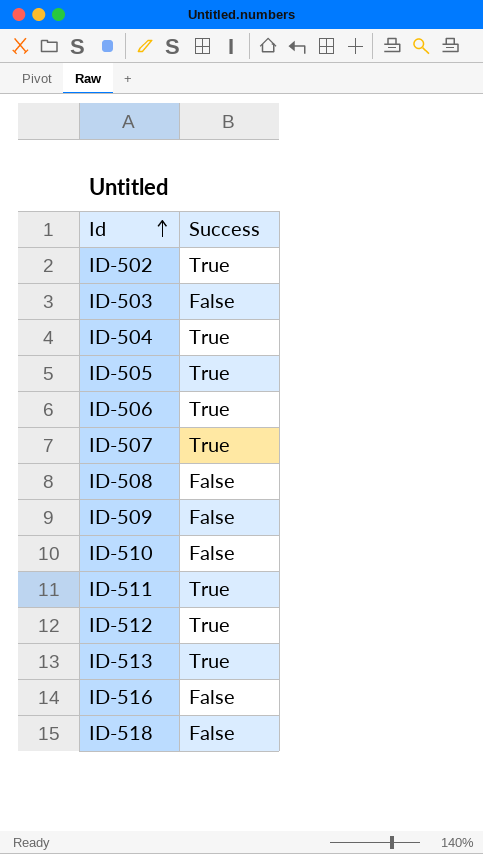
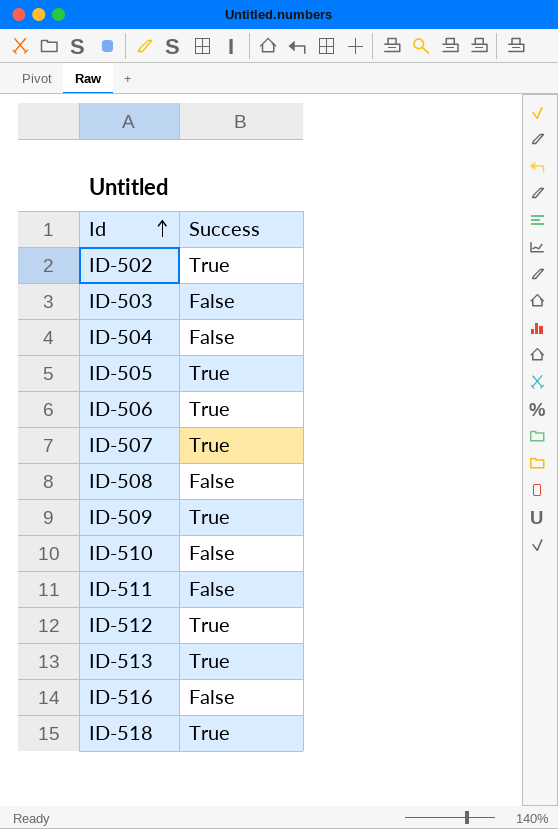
ID-504 | Success: True -> False
ID-509 | Success: False -> True
ID-511 | Success: True -> False
ID-518 | Success: False -> True

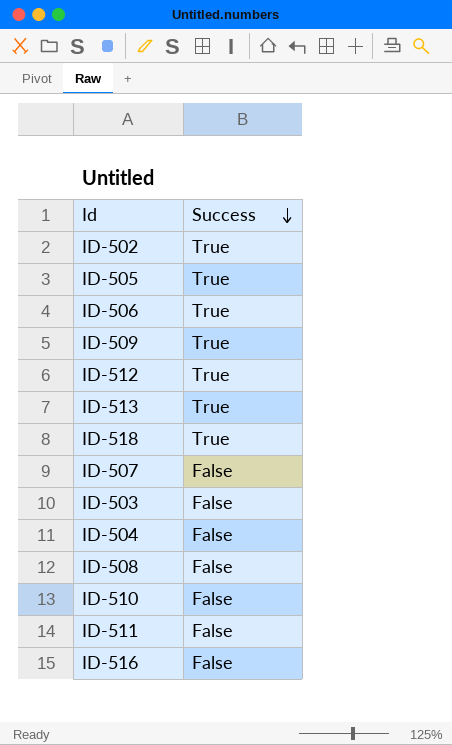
row order: Id ascending -> Success descending
ID-507 | Success: True -> False

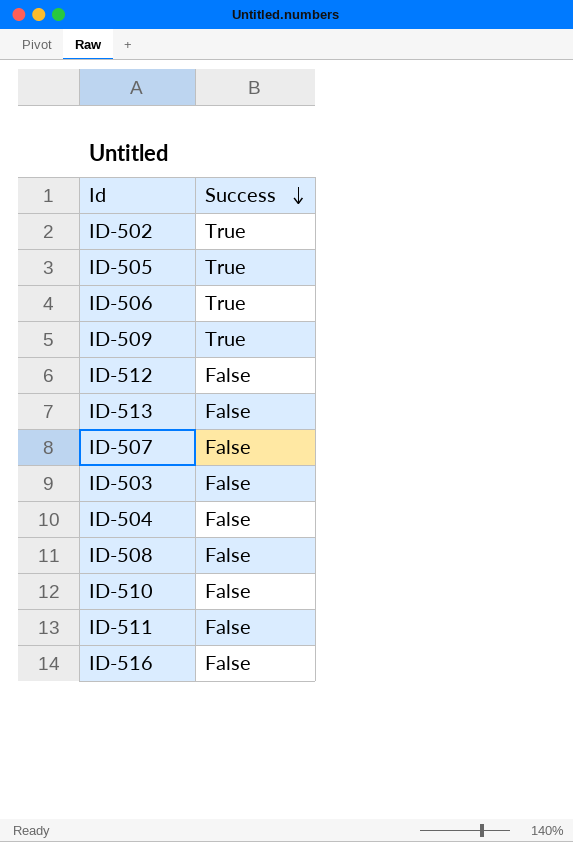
row ID-518: True -> none
ID-512 | Success: True -> False
ID-513 | Success: True -> False

